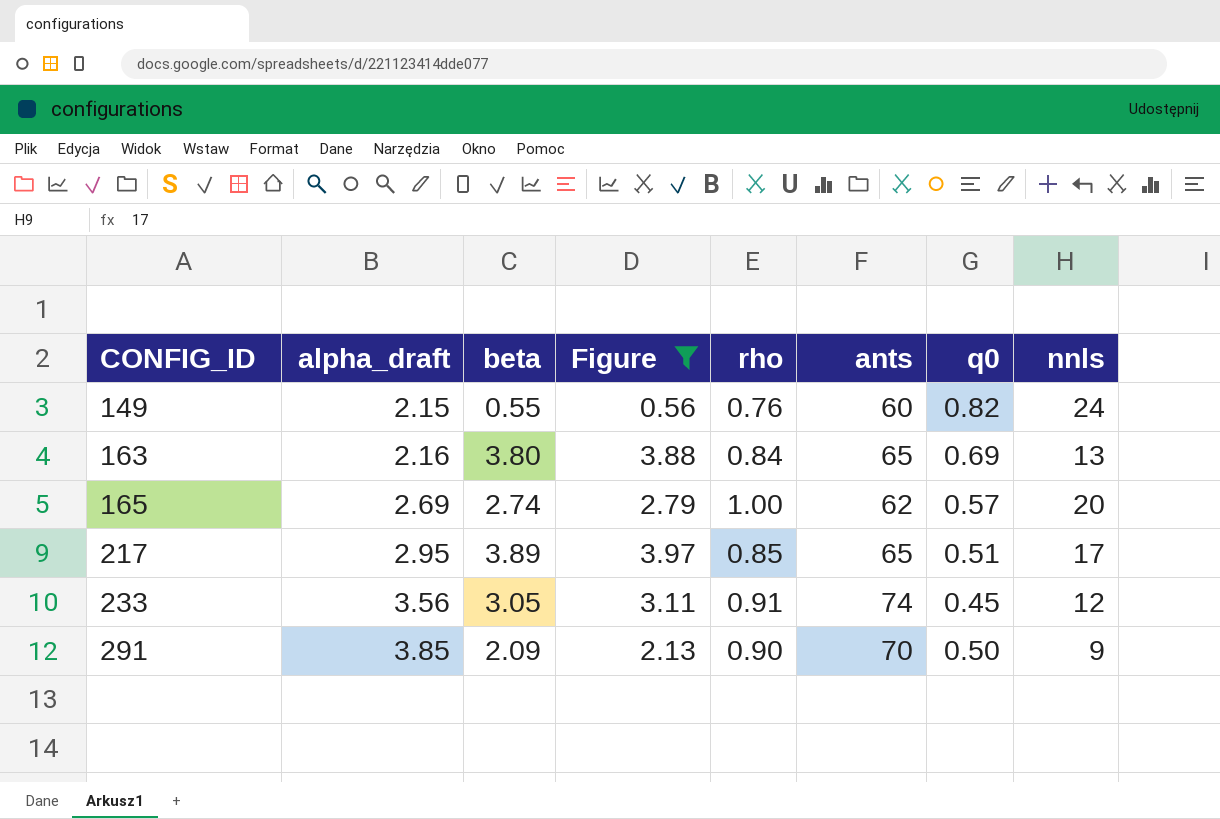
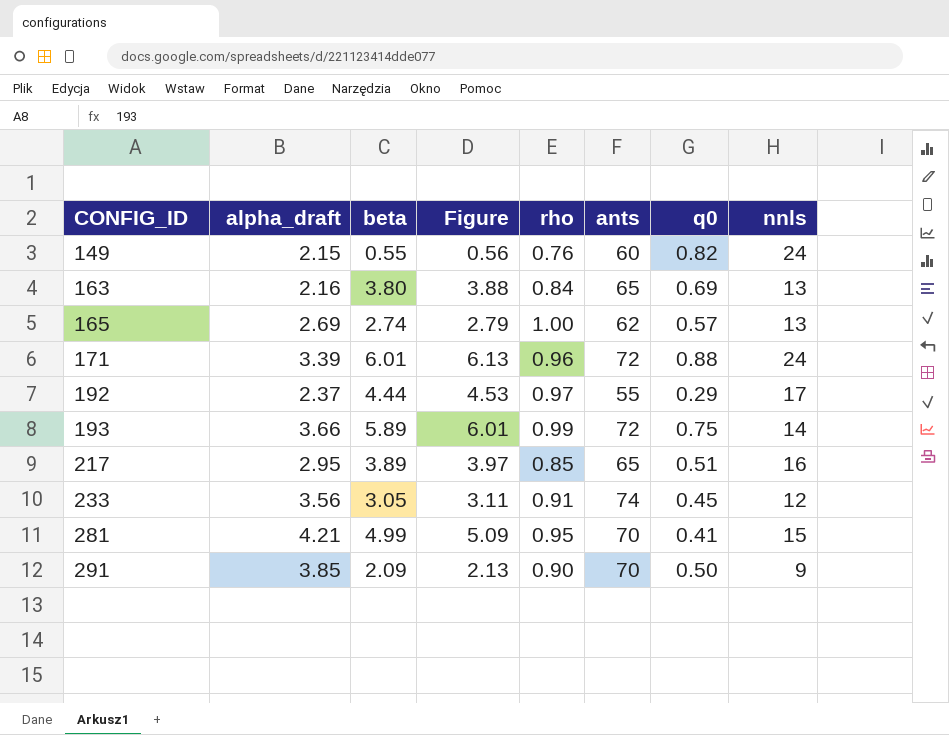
filter: Figure <= 3.97 -> none
165 | nnls: 20 -> 13
217 | nnls: 17 -> 16

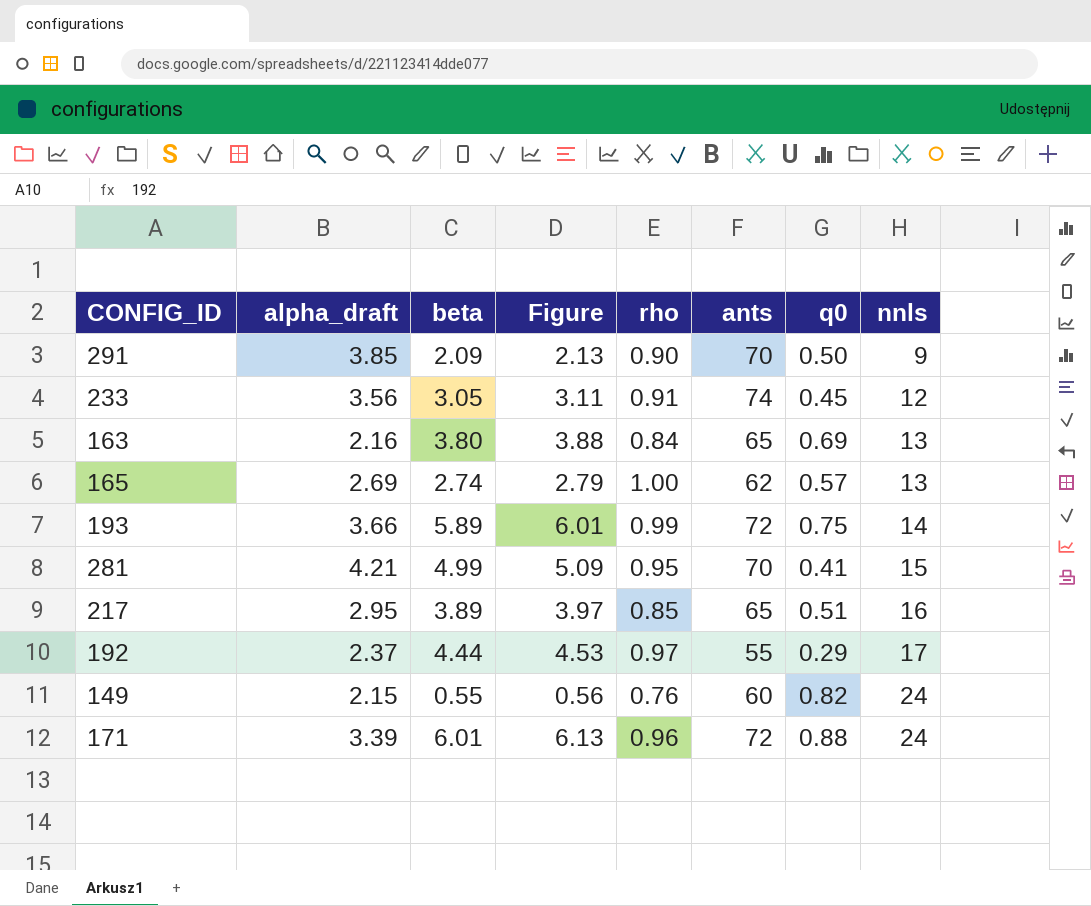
row order: CONFIG_ID ascending -> nnls ascending

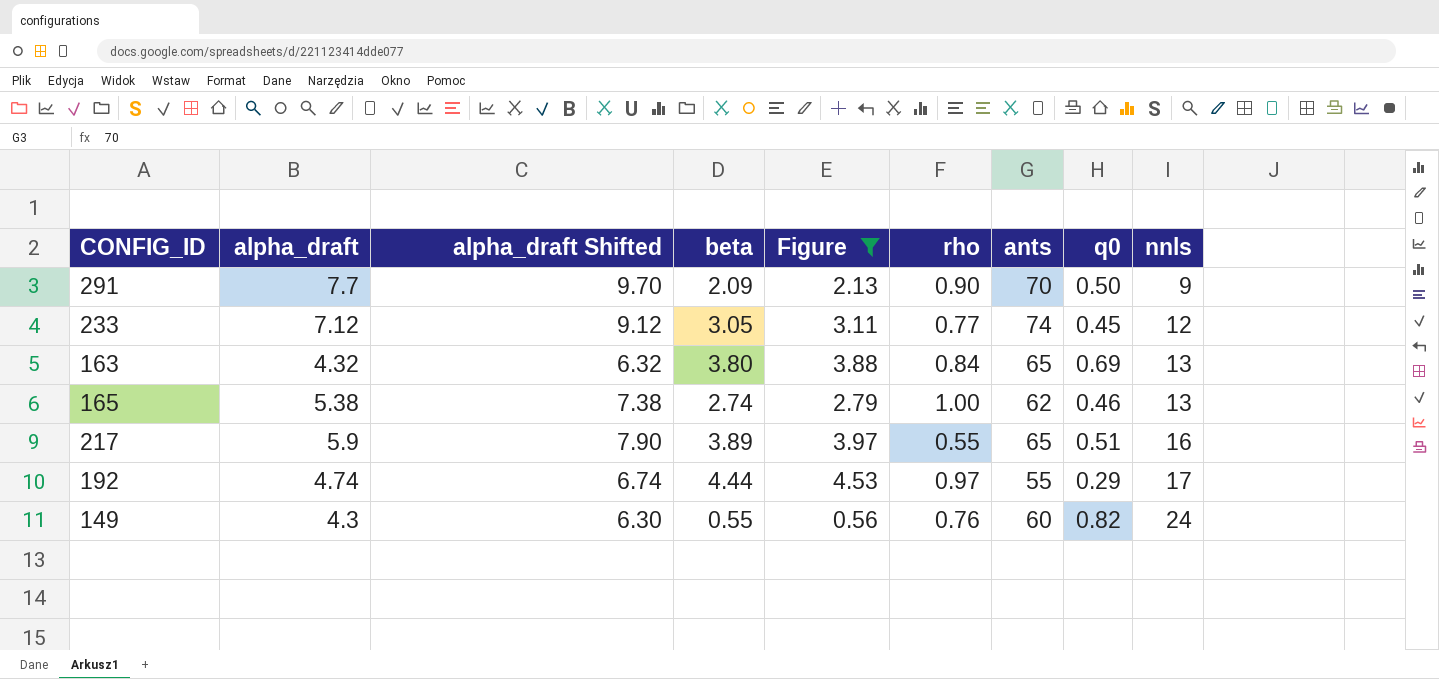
filter: none -> Figure <= 4.53
column alpha_draft Shifted | formula: none -> [alpha_draft] + 2
291 | alpha_draft: 3.85 -> 7.7
233 | alpha_draft: 3.56 -> 7.12
233 | rho: 0.91 -> 0.77
163 | alpha_draft: 2.16 -> 4.32
165 | alpha_draft: 2.69 -> 5.38
165 | q0: 0.57 -> 0.46
217 | alpha_draft: 2.95 -> 5.9
217 | rho: 0.85 -> 0.55
192 | alpha_draft: 2.37 -> 4.74
149 | alpha_draft: 2.15 -> 4.3

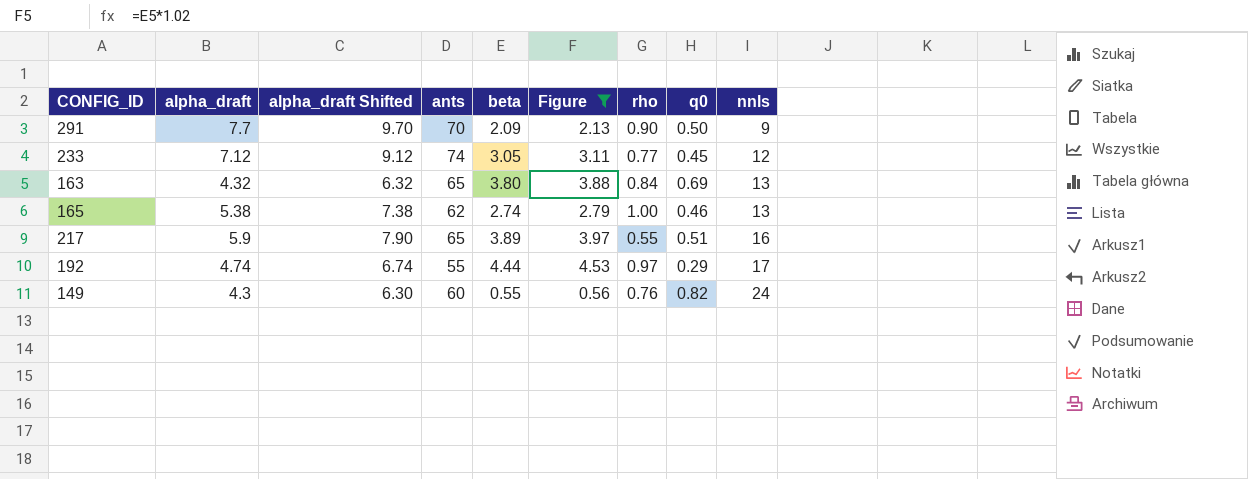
column ants | position: 7 -> 4

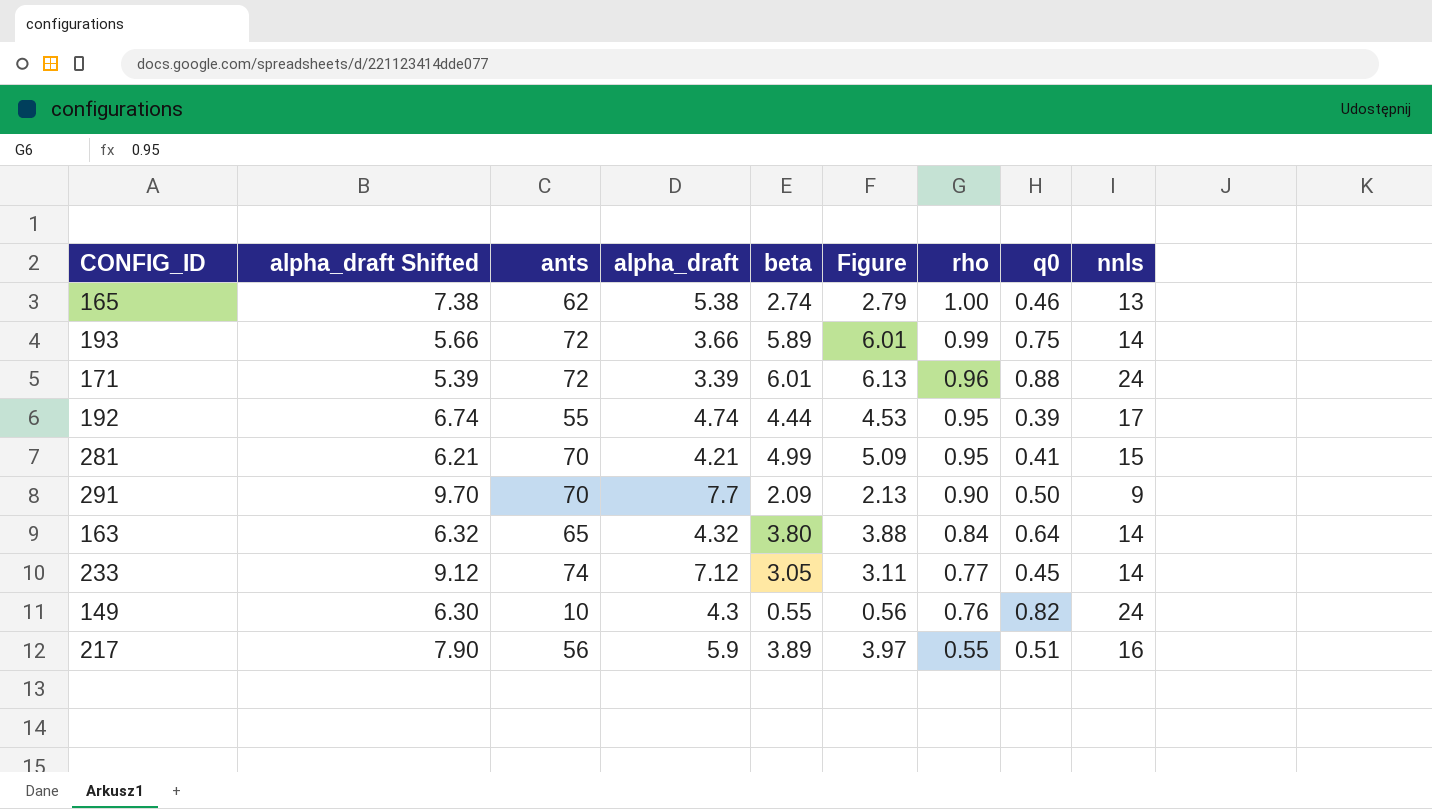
filter: Figure <= 4.53 -> none
row order: nnls ascending -> rho descending
column alpha_draft | position: 2 -> 4
192 | rho: 0.97 -> 0.95
192 | q0: 0.29 -> 0.39
163 | q0: 0.69 -> 0.64
163 | nnls: 13 -> 14
233 | nnls: 12 -> 14
149 | ants: 60 -> 10
217 | ants: 65 -> 56

